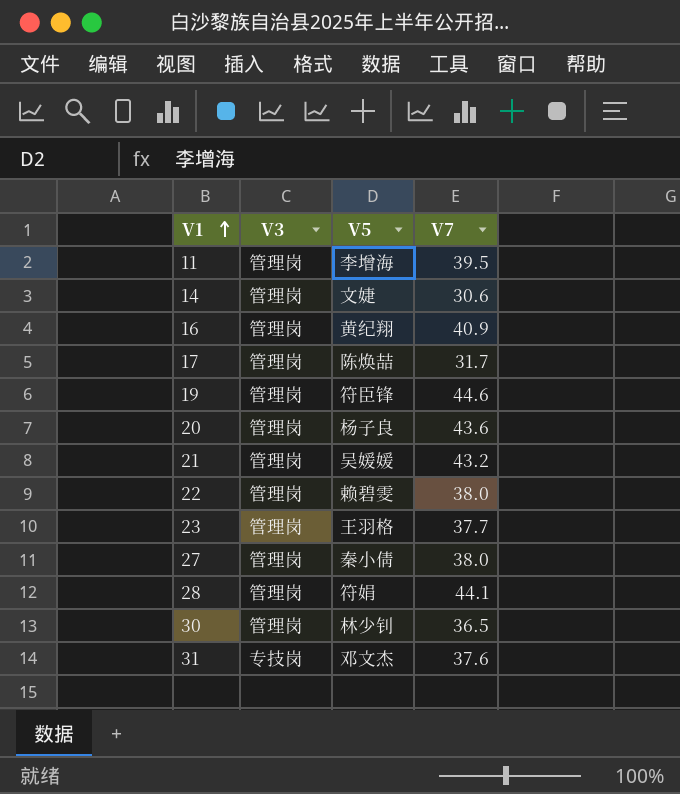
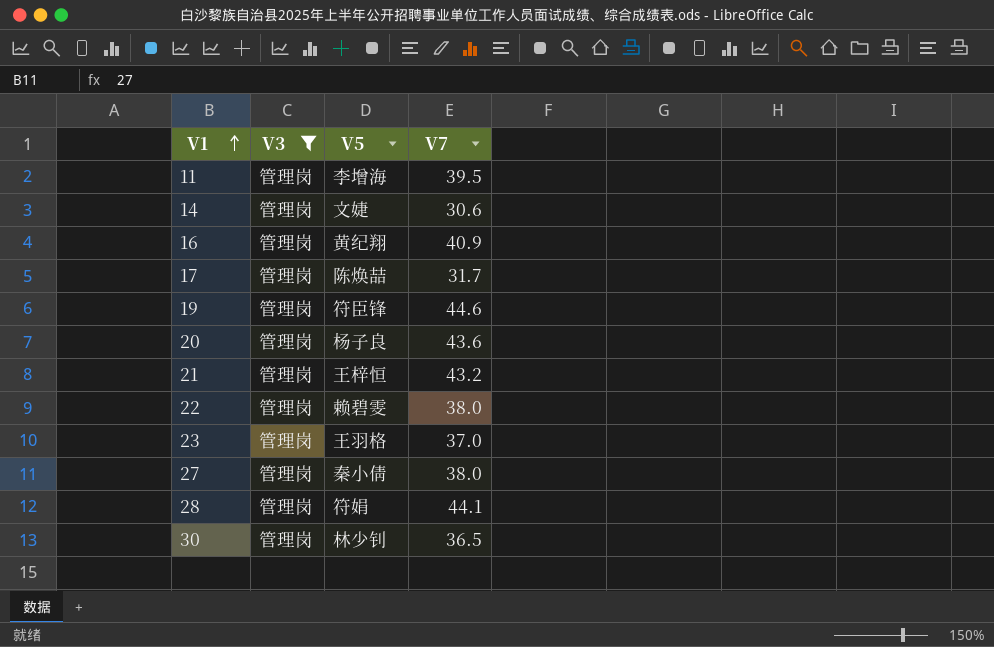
filter: none -> V3 = 管理岗
21 | V5: 吴媛媛 -> 王梓恒
23 | V7: 37.7 -> 37.0

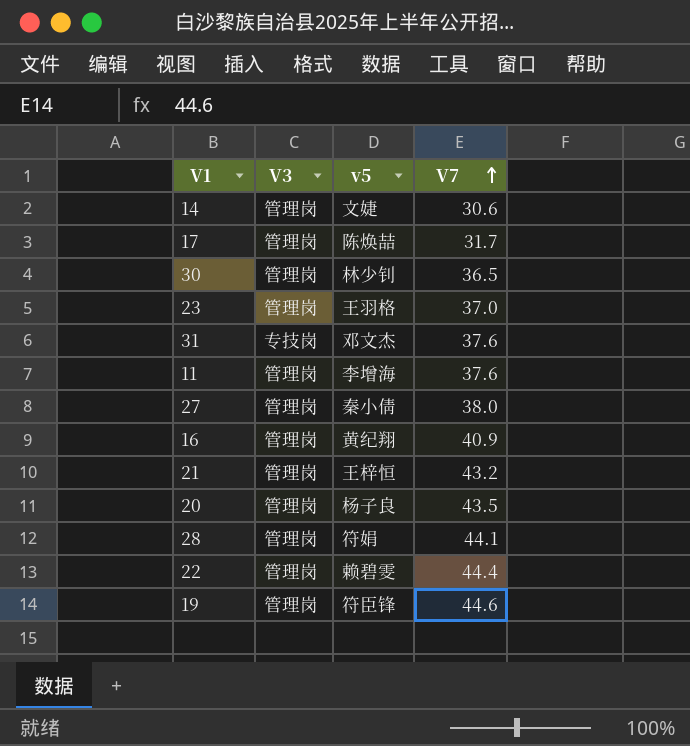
filter: V3 = 管理岗 -> none
row order: V1 ascending -> V7 ascending
column name: V5 -> v5
11 | V7: 39.5 -> 37.6
20 | V7: 43.6 -> 43.5
22 | V7: 38.0 -> 44.4

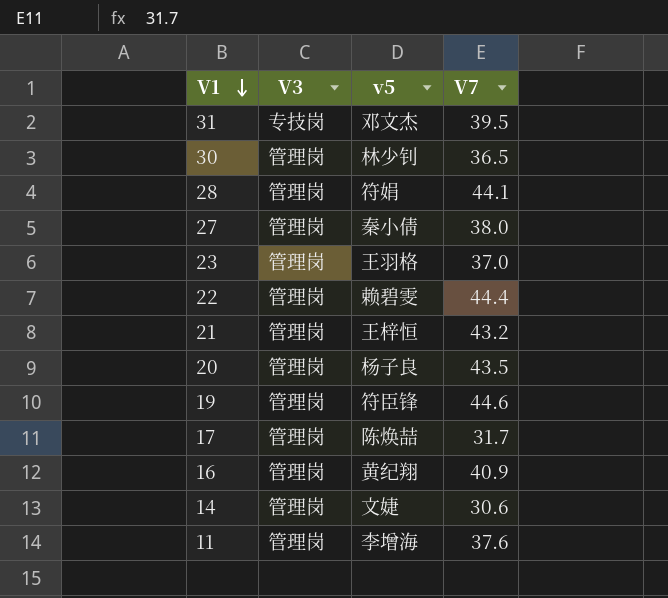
row order: V7 ascending -> V1 descending
31 | V7: 37.6 -> 39.5

